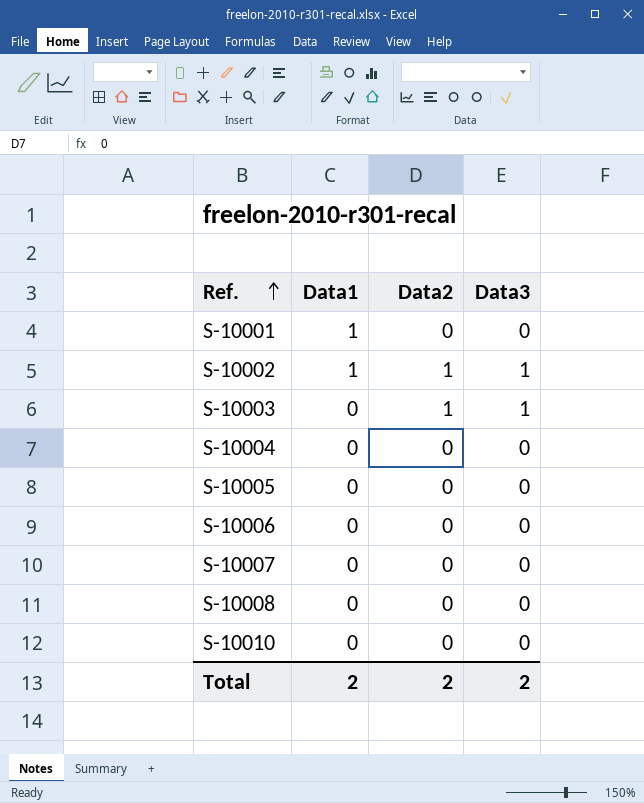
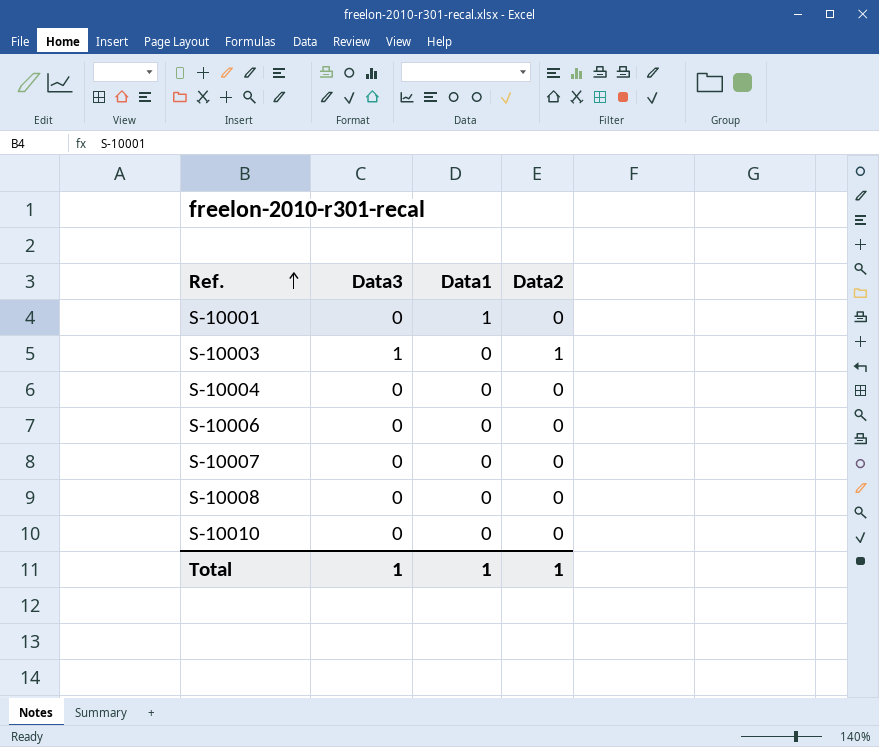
column Data3 | position: 4 -> 2
row S-10002: 1 | 1 | 1 -> none
row S-10005: 0 | 0 | 0 -> none
Total | Data3: 2 -> 1
Total | Data1: 2 -> 1
Total | Data2: 2 -> 1

